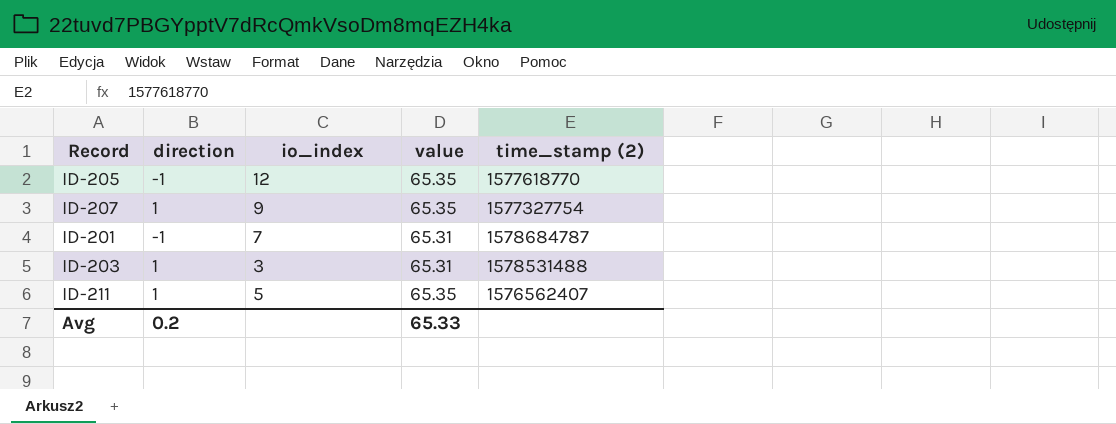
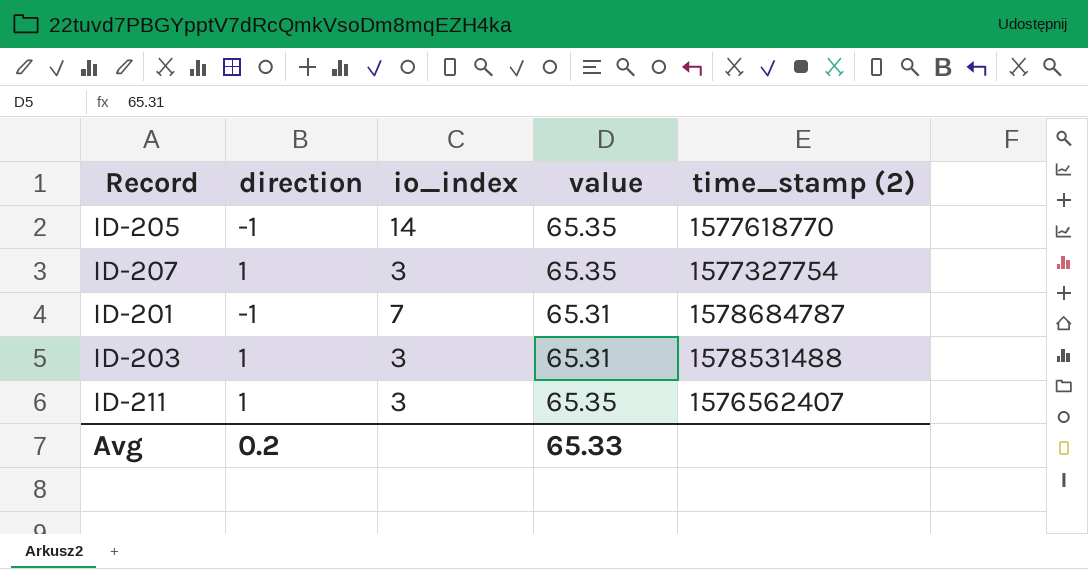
ID-205 | io_index: 12 -> 14
ID-207 | io_index: 9 -> 3
ID-211 | io_index: 5 -> 3

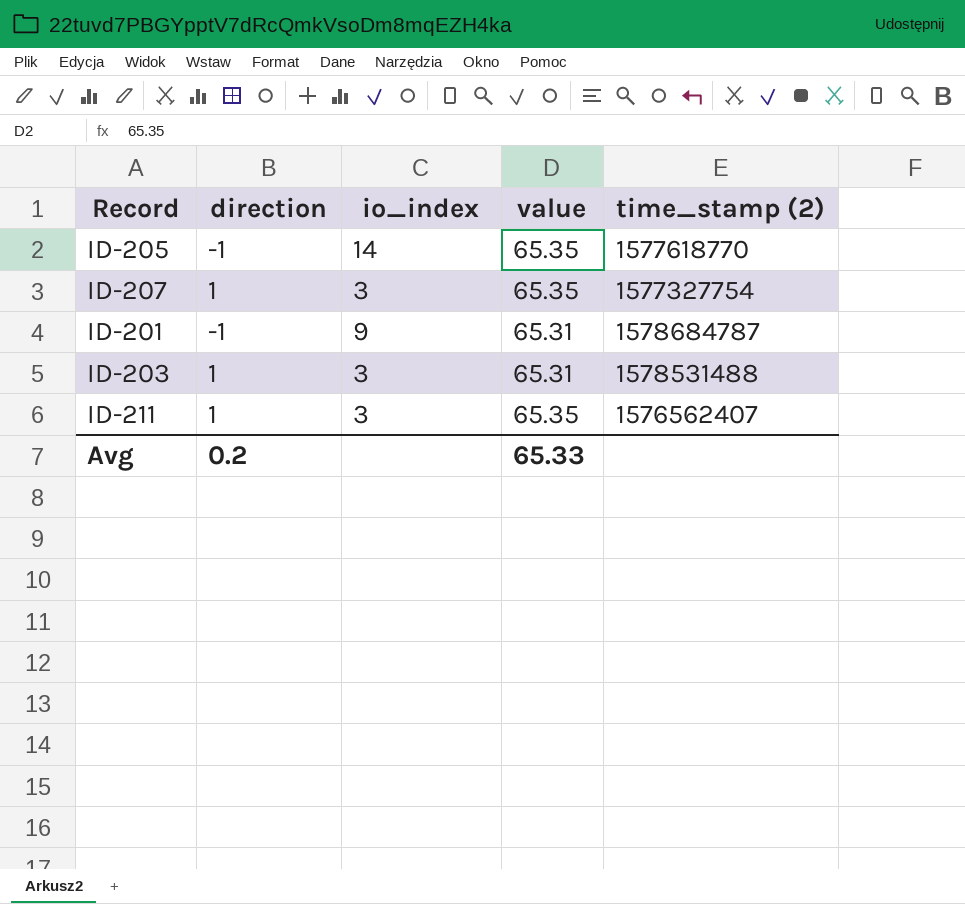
ID-201 | io_index: 7 -> 9

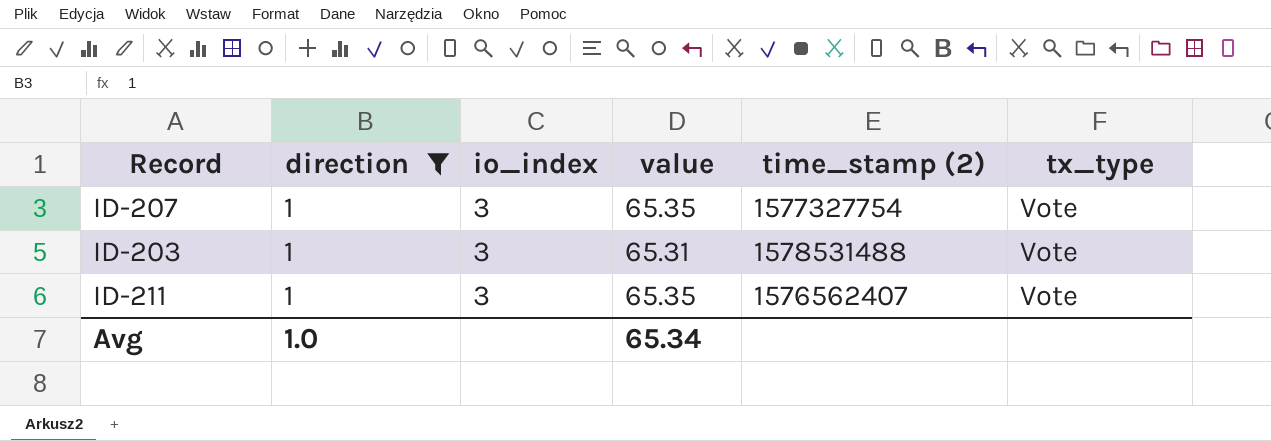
filter: none -> direction = 1
column tx_type | position: none -> 6
Avg | direction: 0.2 -> 1.0
Avg | value: 65.33 -> 65.34

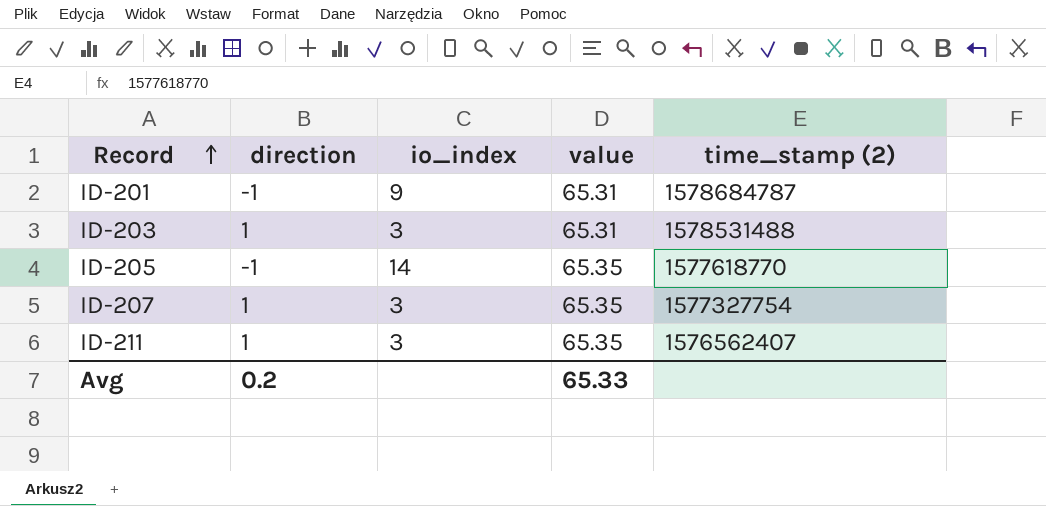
filter: direction = 1 -> none
row order: none -> Record ascending
column tx_type | position: 6 -> none
Avg | direction: 1.0 -> 0.2
Avg | value: 65.34 -> 65.33

